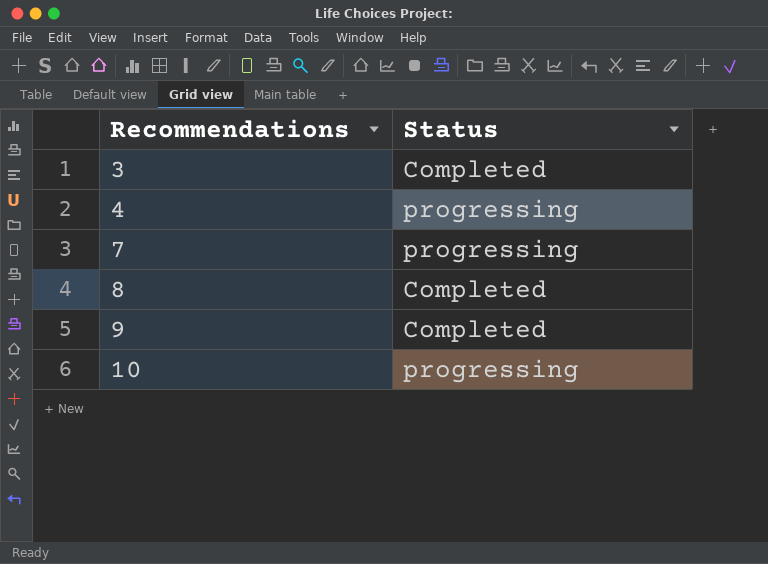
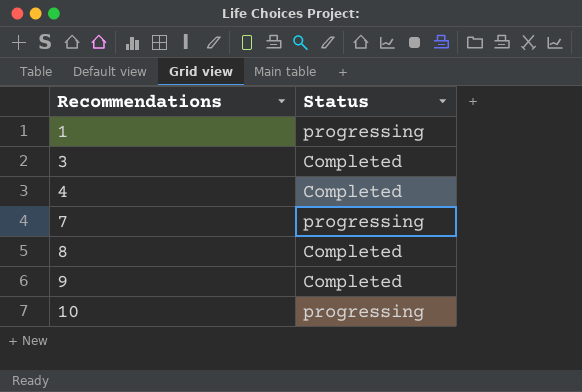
row 1: none -> progressing
4 | Status: progressing -> Completed

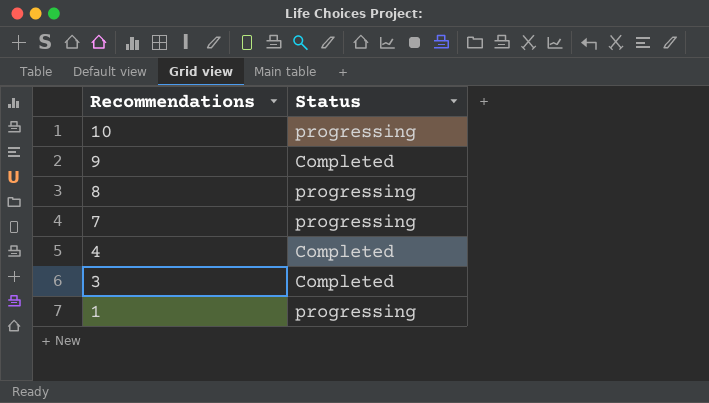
row order: Recommendations ascending -> Recommendations descending
8 | Status: Completed -> progressing

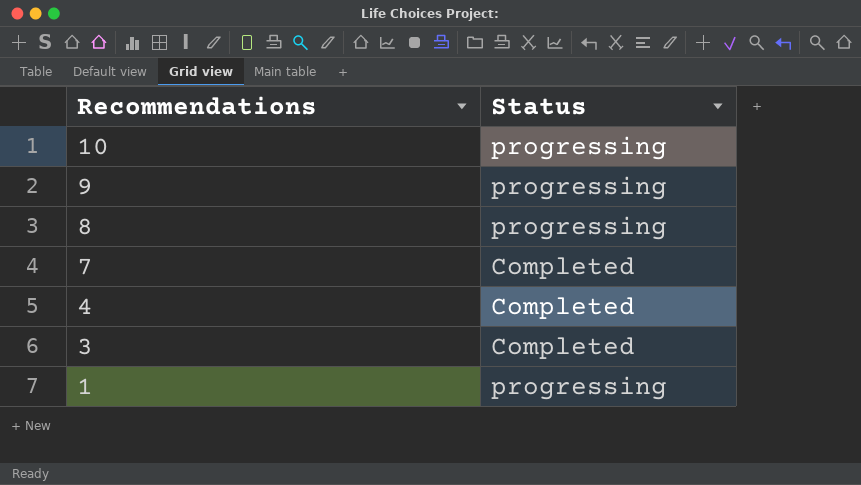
9 | Status: Completed -> progressing
7 | Status: progressing -> Completed

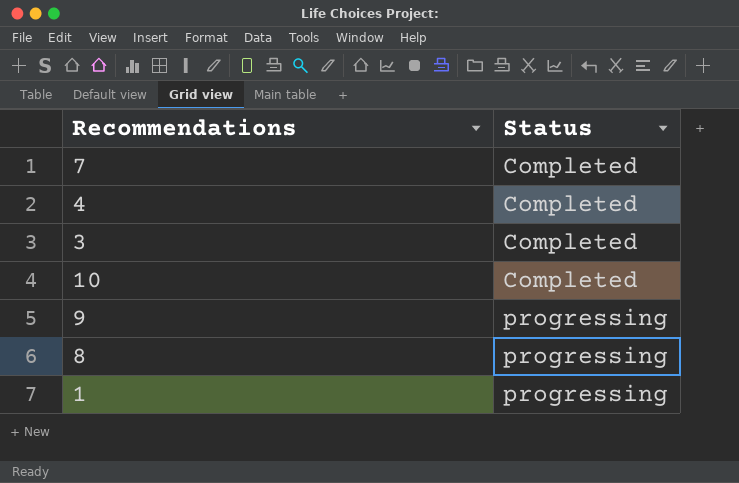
row order: Recommendations descending -> Status ascending
10 | Status: progressing -> Completed

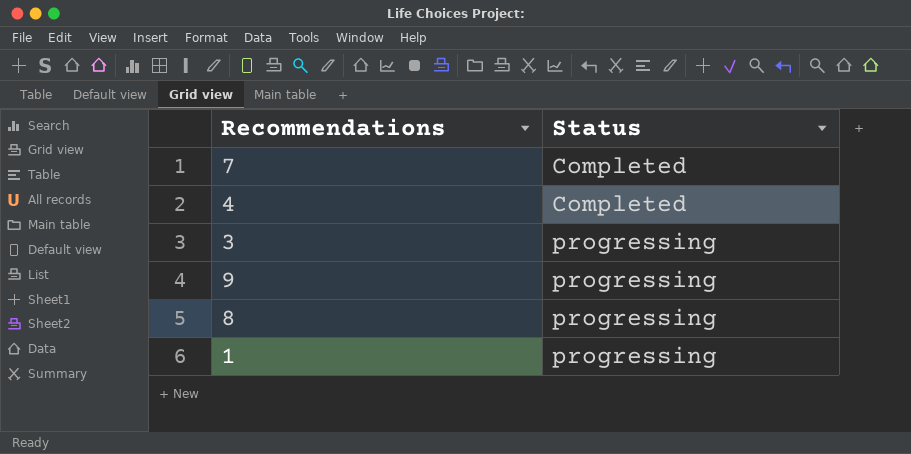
row 10: Completed -> none
3 | Status: Completed -> progressing

